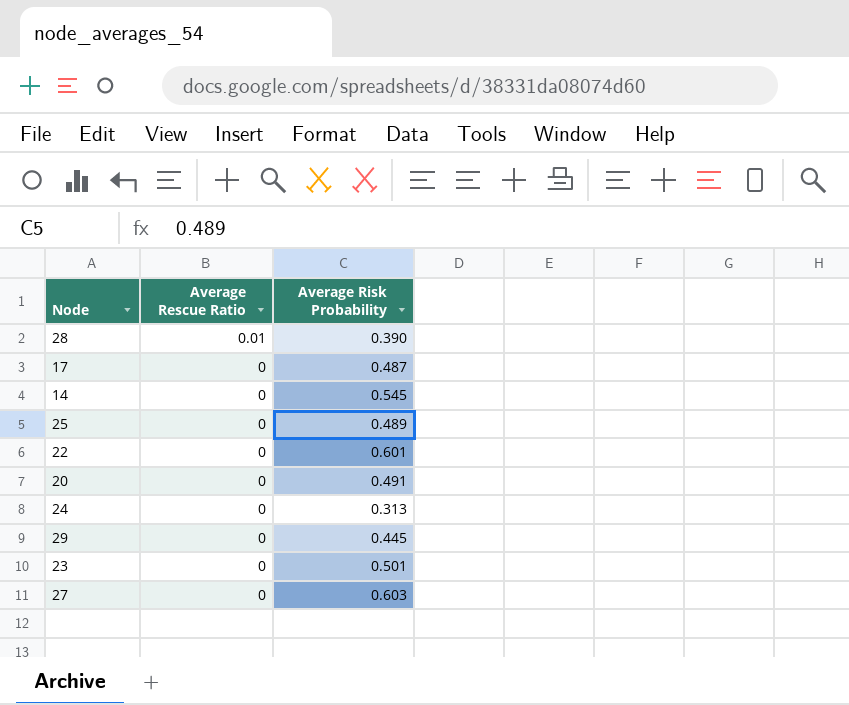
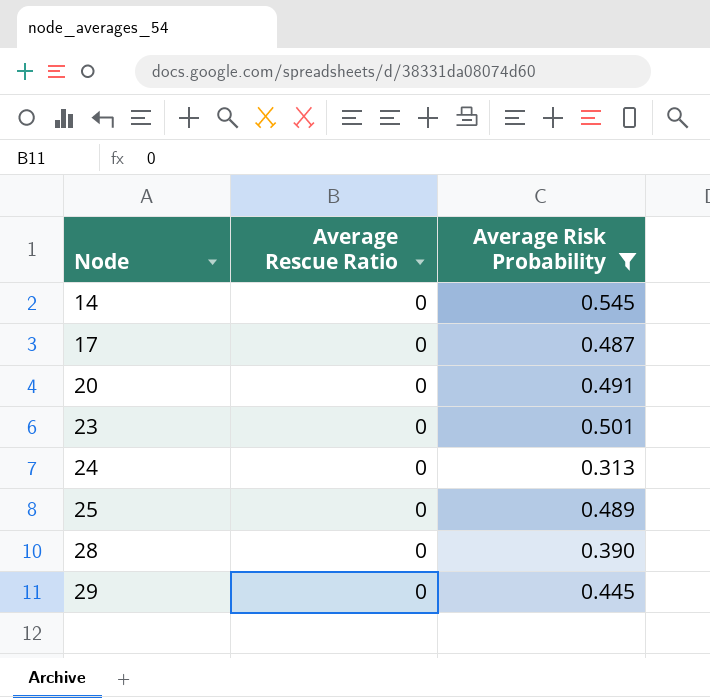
filter: none -> Average Risk Probability <= 0.545
row order: Average Rescue Ratio descending -> Node ascending
28 | Average Rescue Ratio: 0.01 -> 0

